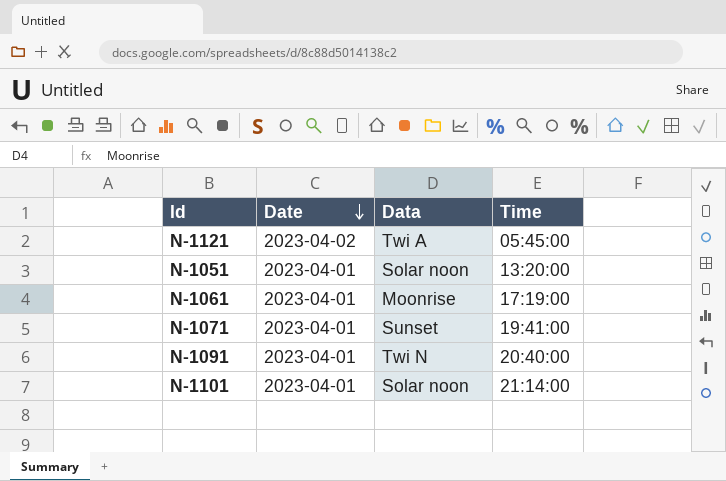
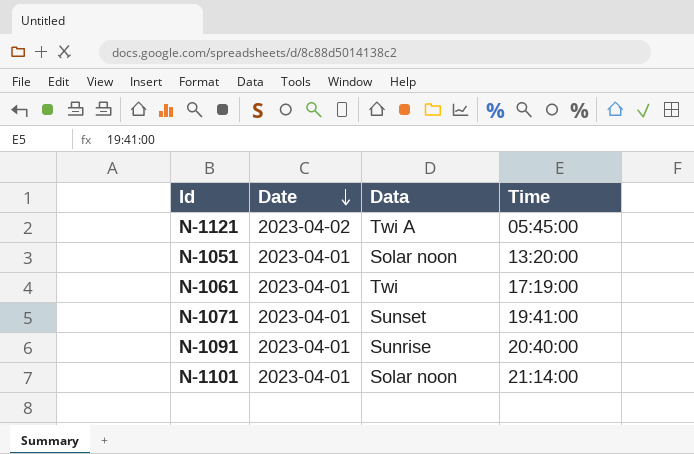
N-1061 | Data: Moonrise -> Twi
N-1091 | Data: Twi N -> Sunrise

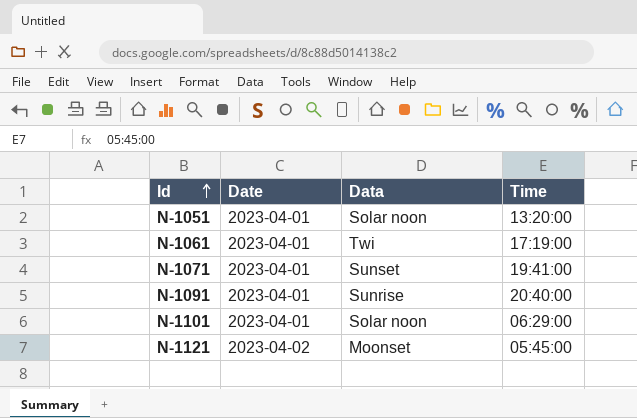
row order: Date descending -> Id ascending
N-1101 | Time: 21:14:00 -> 06:29:00
N-1121 | Data: Twi A -> Moonset

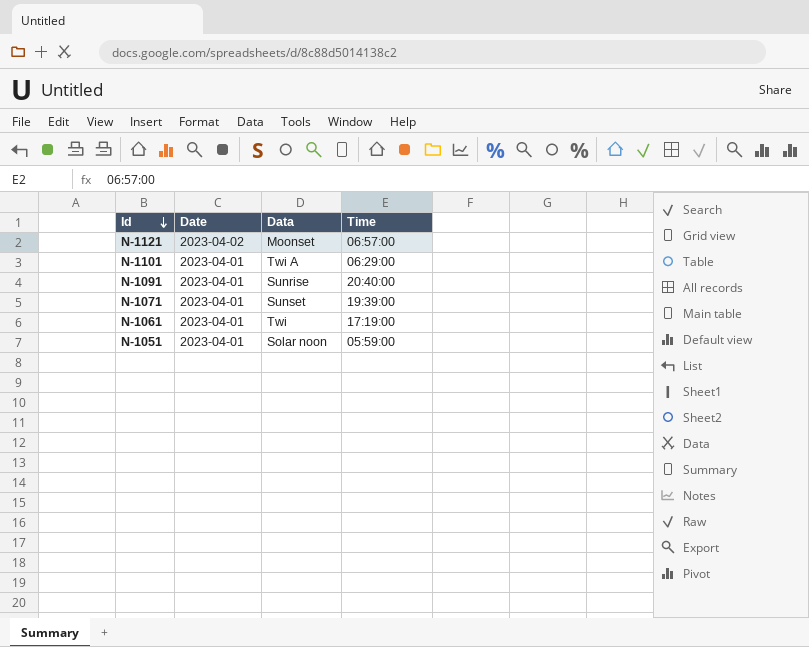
row order: Id ascending -> Id descending
N-1121 | Time: 05:45:00 -> 06:57:00
N-1101 | Data: Solar noon -> Twi A
N-1071 | Time: 19:41:00 -> 19:39:00
N-1051 | Time: 13:20:00 -> 05:59:00

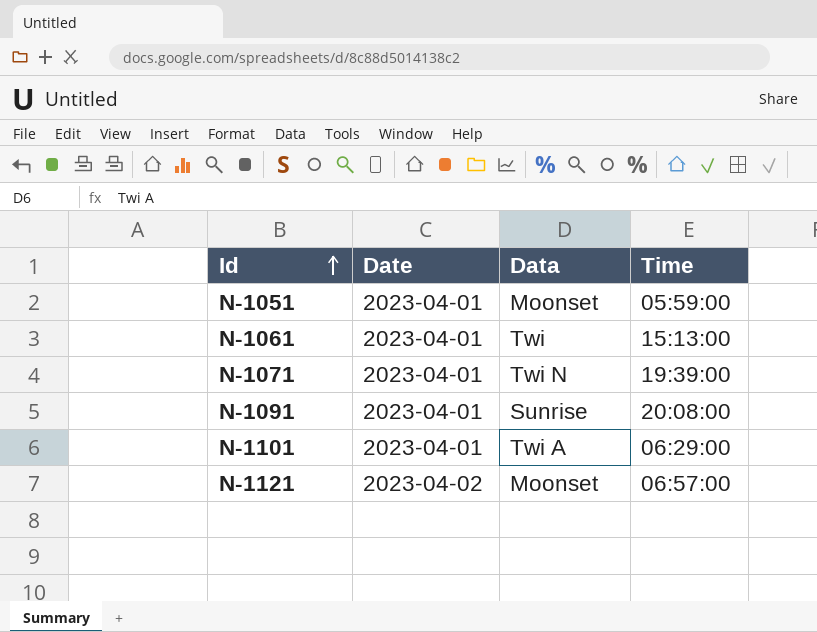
row order: Id descending -> Id ascending
N-1051 | Data: Solar noon -> Moonset
N-1061 | Time: 17:19:00 -> 15:13:00
N-1071 | Data: Sunset -> Twi N
N-1091 | Time: 20:40:00 -> 20:08:00

